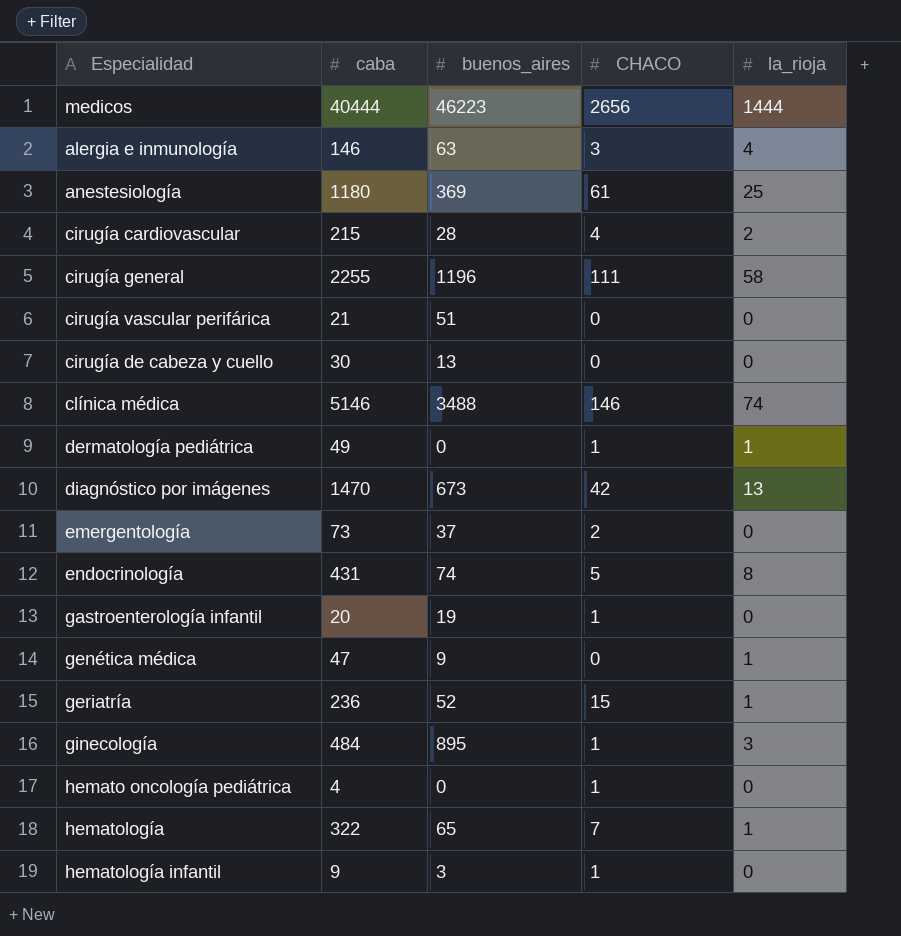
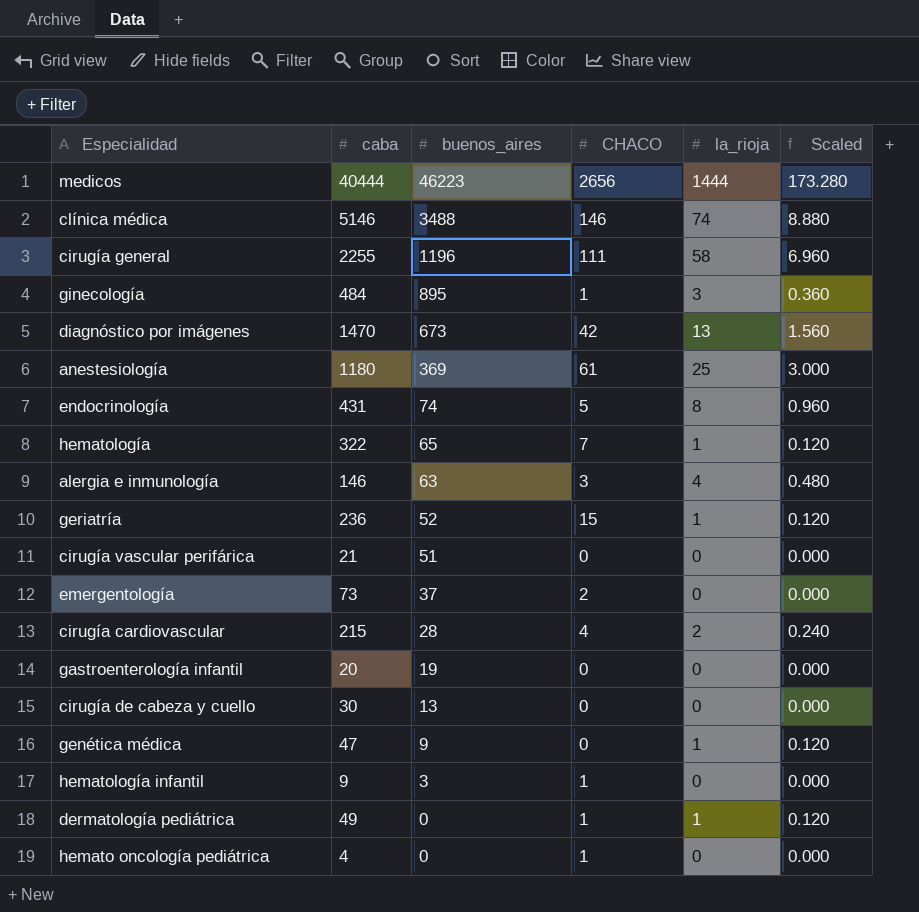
row order: none -> buenos_aires descending
column Scaled | formula: none -> [la_rioja] * 0.12
gastroenterología infantil | CHACO: 1 -> 0

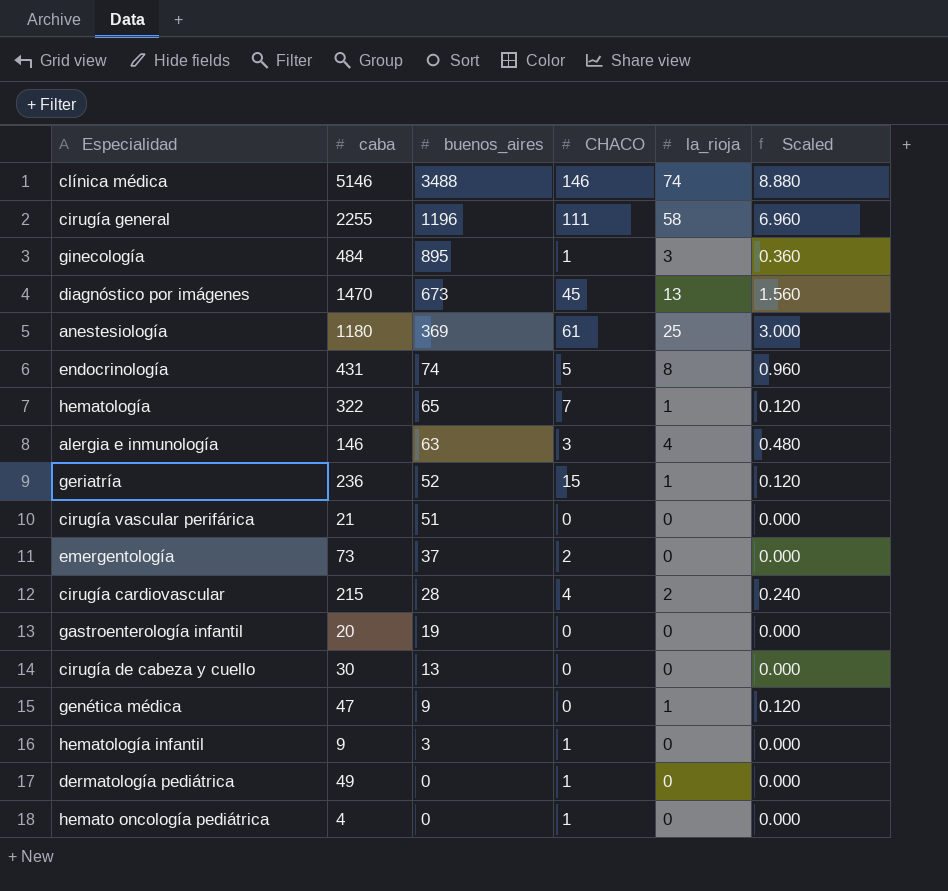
row medicos: 40444 | 46223 | 2656 | 1444 | 173.280 -> none
diagnóstico por imágenes | CHACO: 42 -> 45
dermatología pediátrica | la_rioja: 1 -> 0
dermatología pediátrica | Scaled: 0.120 -> 0.000

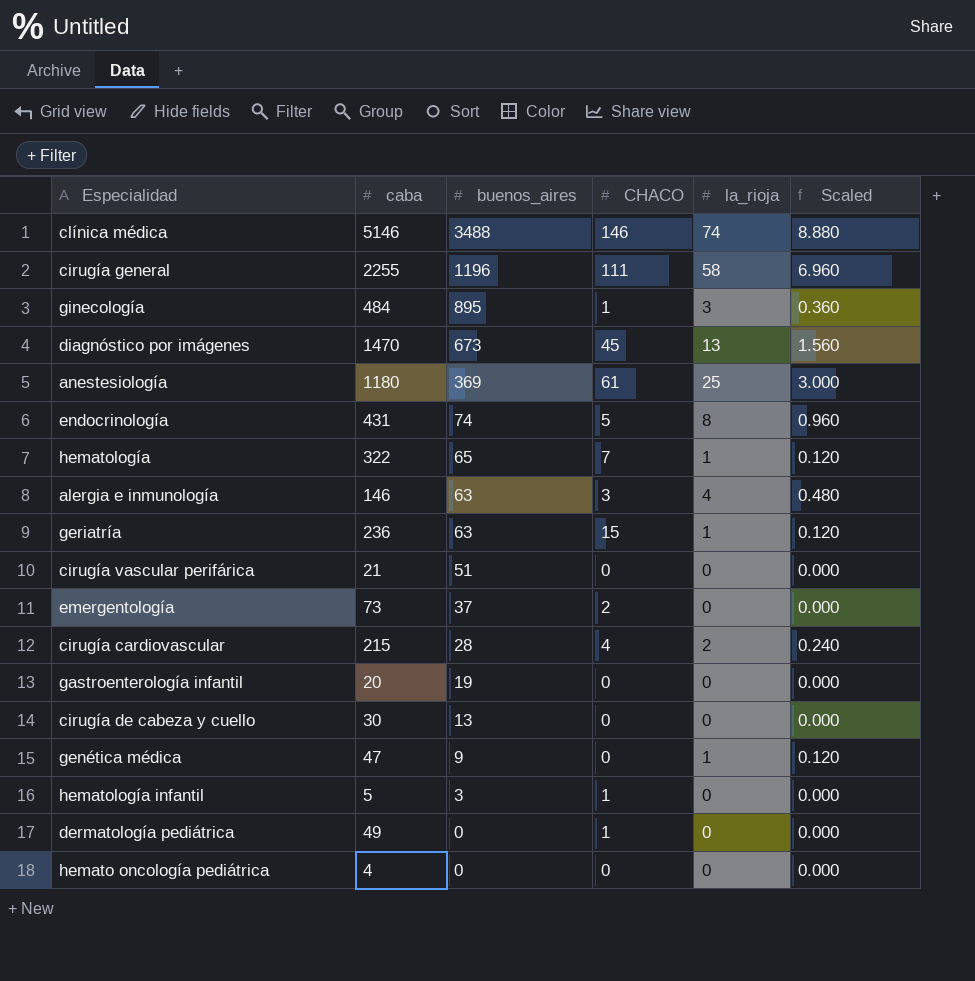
geriatría | buenos_aires: 52 -> 63
hematología infantil | caba: 9 -> 5
hemato oncología pediátrica | CHACO: 1 -> 0

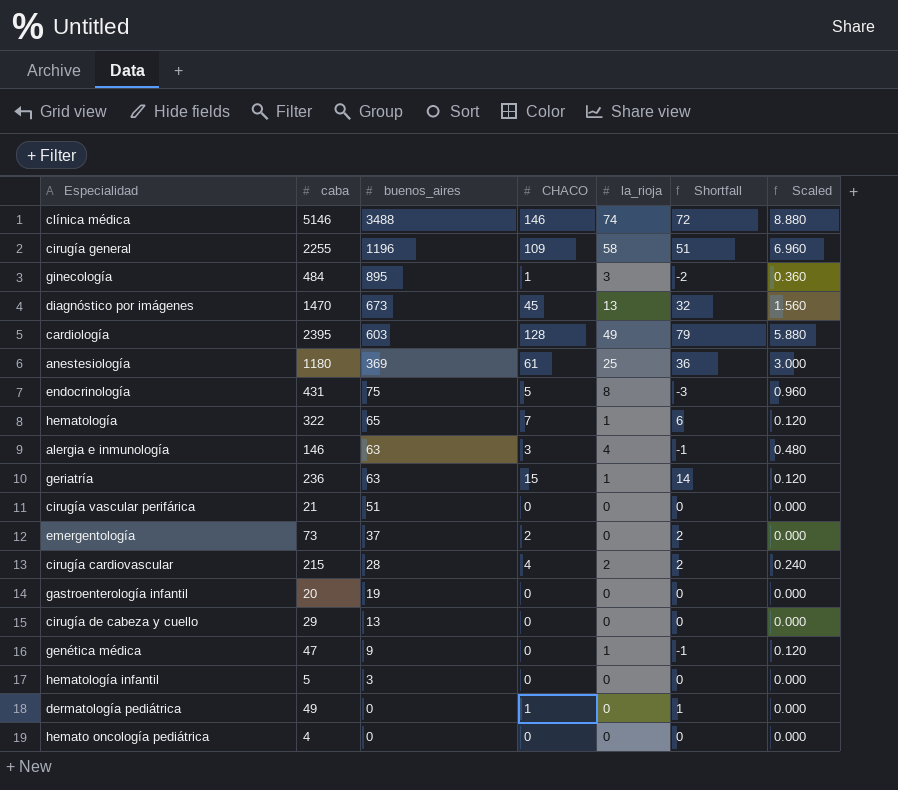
column Shortfall | formula: none -> [CHACO] - [la_rioja]
cirugía general | CHACO: 111 -> 109
row cardiología: none -> 2395 | 603 | 128 | 49 | 79 | 5.880
endocrinología | buenos_aires: 74 -> 75
cirugía de cabeza y cuello | caba: 30 -> 29
hematología infantil | CHACO: 1 -> 0

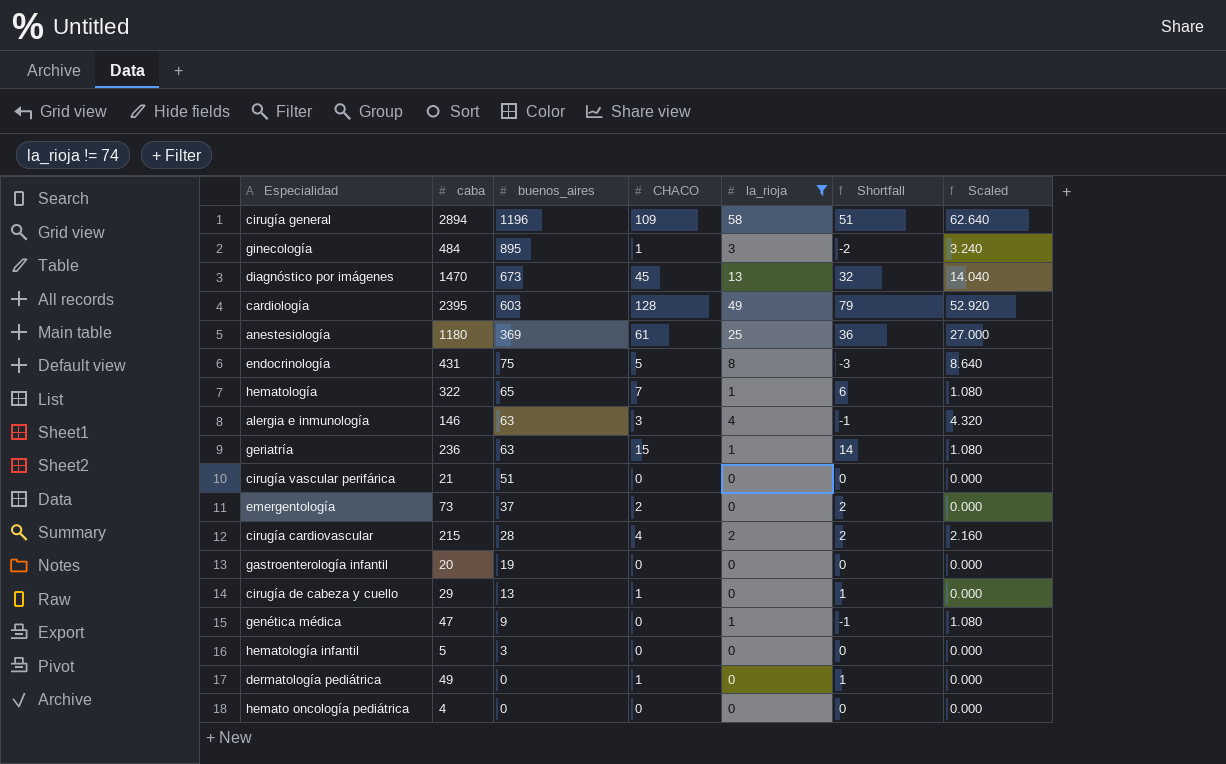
filter: none -> la_rioja != 74
column Scaled | formula: [la_rioja] * 0.12 -> [la_rioja] * 1.08
cirugía general | caba: 2255 -> 2894
cirugía de cabeza y cuello | CHACO: 0 -> 1
cirugía de cabeza y cuello | Shortfall: 0 -> 1

